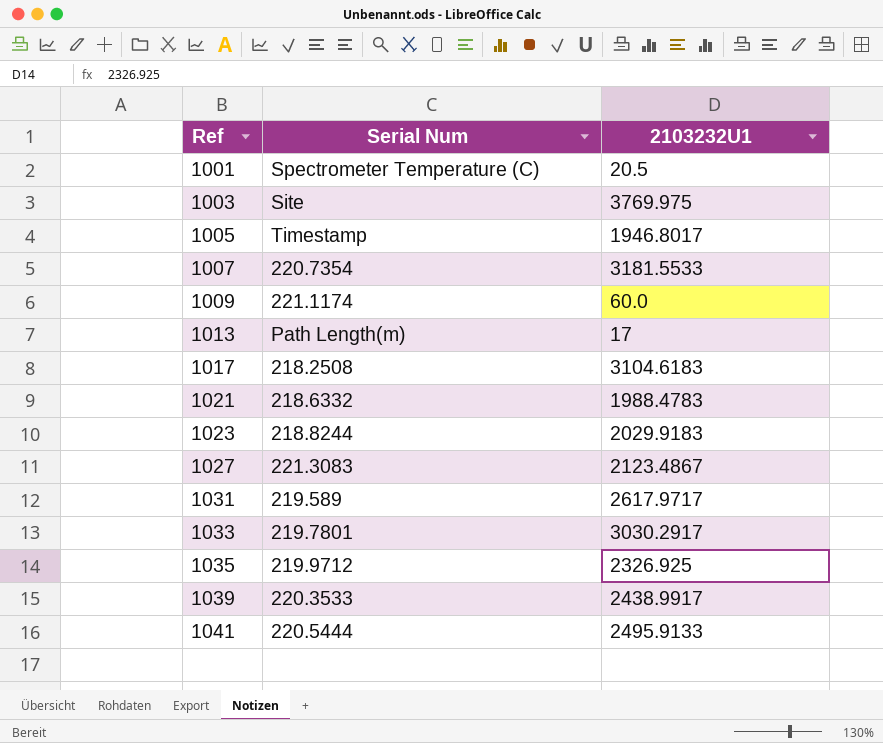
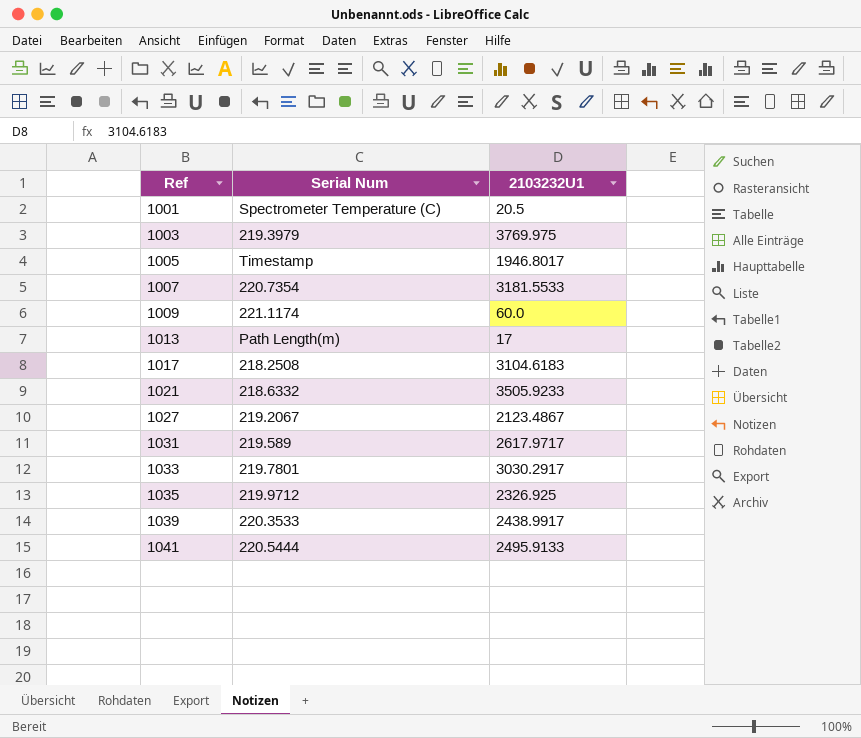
row 1023: 218.8244 | 2029.9183 -> none
1003 | Serial Num: Site -> 219.3979
1021 | 2103232U1: 1988.4783 -> 3505.9233
1027 | Serial Num: 221.3083 -> 219.2067

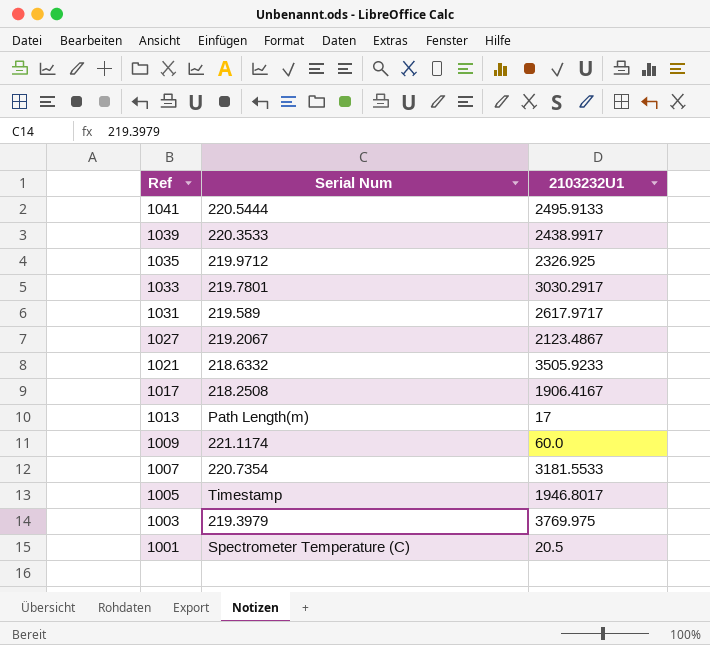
row order: Ref ascending -> Ref descending
1017 | 2103232U1: 3104.6183 -> 1906.4167

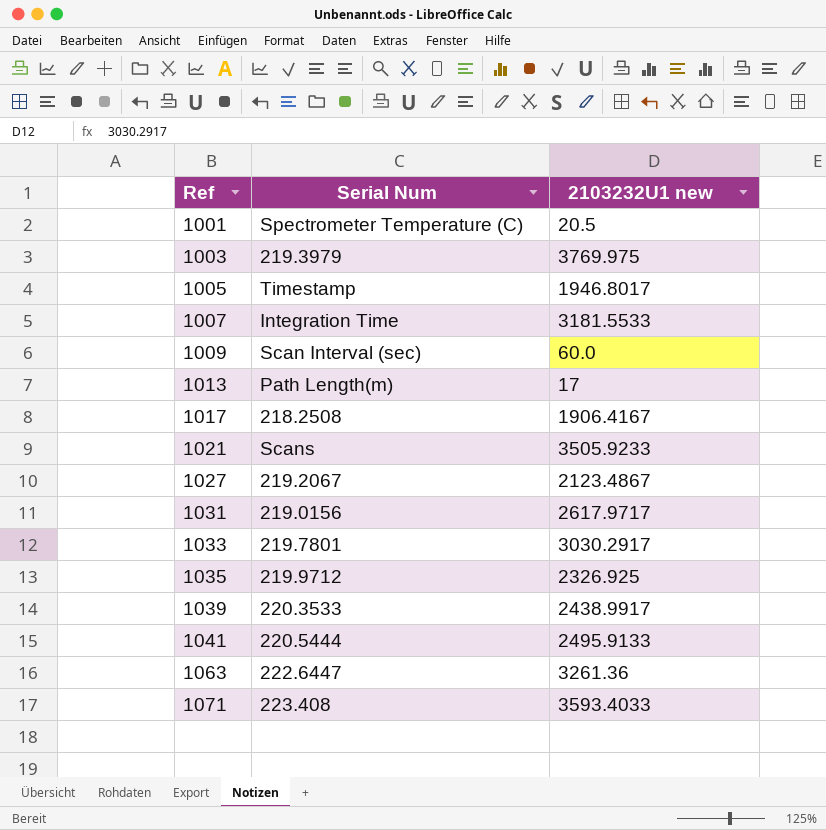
row order: Ref descending -> Ref ascending
column name: 2103232U1 -> 2103232U1 new
1007 | Serial Num: 220.7354 -> Integration Time
1009 | Serial Num: 221.1174 -> Scan Interval (sec)
1021 | Serial Num: 218.6332 -> Scans
1031 | Serial Num: 219.589 -> 219.0156
row 1063: none -> 222.6447 | 3261.36
row 1071: none -> 223.408 | 3593.4033

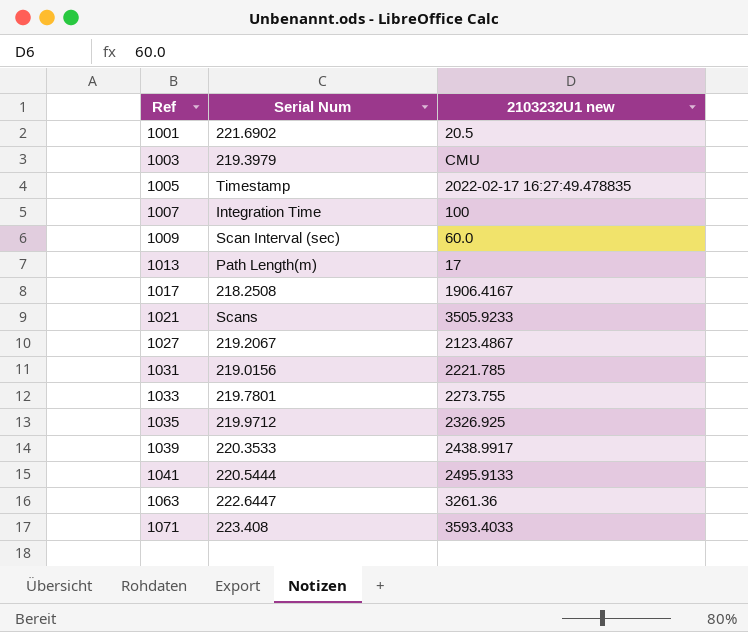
1001 | Serial Num: Spectrometer Temperature (C) -> 221.6902
1003 | 2103232U1 new: 3769.975 -> CMU
1005 | 2103232U1 new: 1946.8017 -> 2022-02-17 16:27:49.478835
1007 | 2103232U1 new: 3181.5533 -> 100
1031 | 2103232U1 new: 2617.9717 -> 2221.785
1033 | 2103232U1 new: 3030.2917 -> 2273.755

